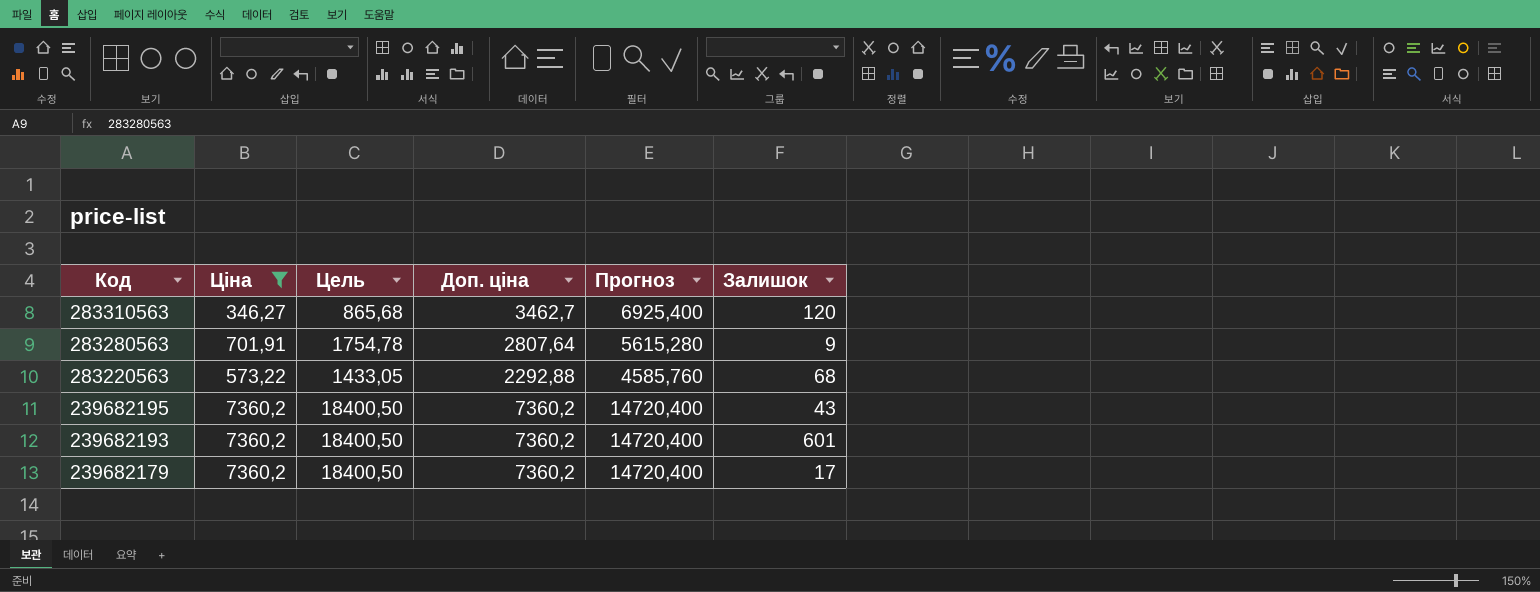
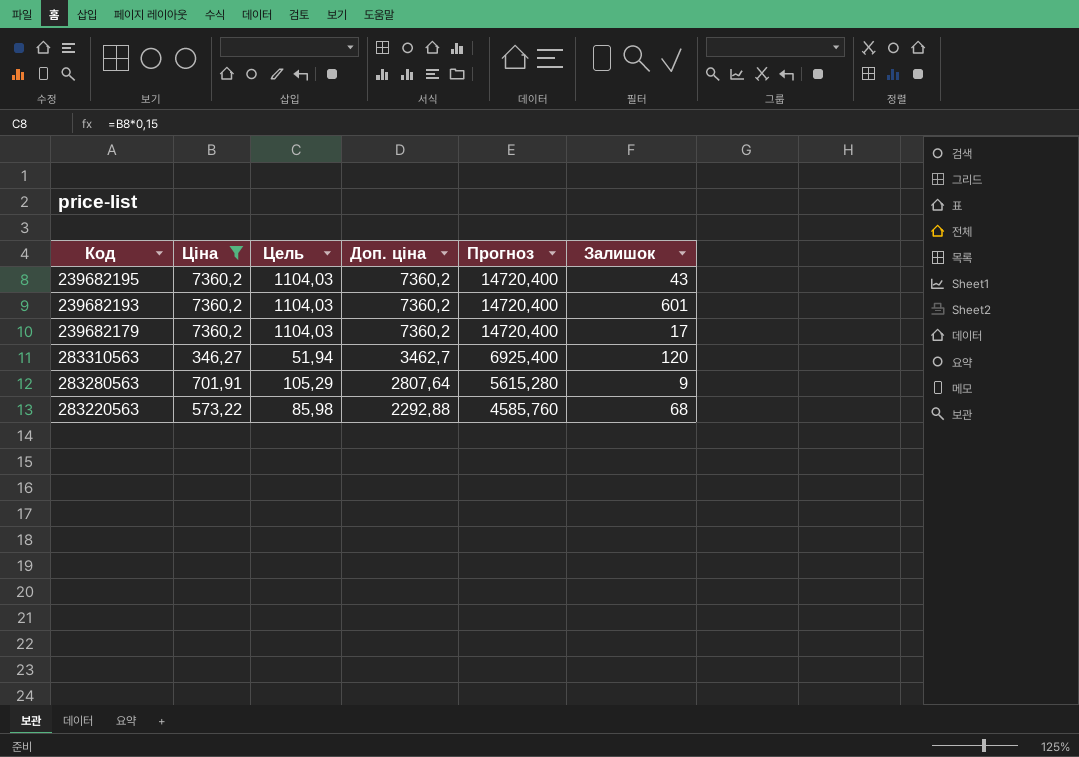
row order: Код descending -> Доп. ціна descending
column Цель | formula: [Ціна] * 2,5 -> [Ціна] * 0,15

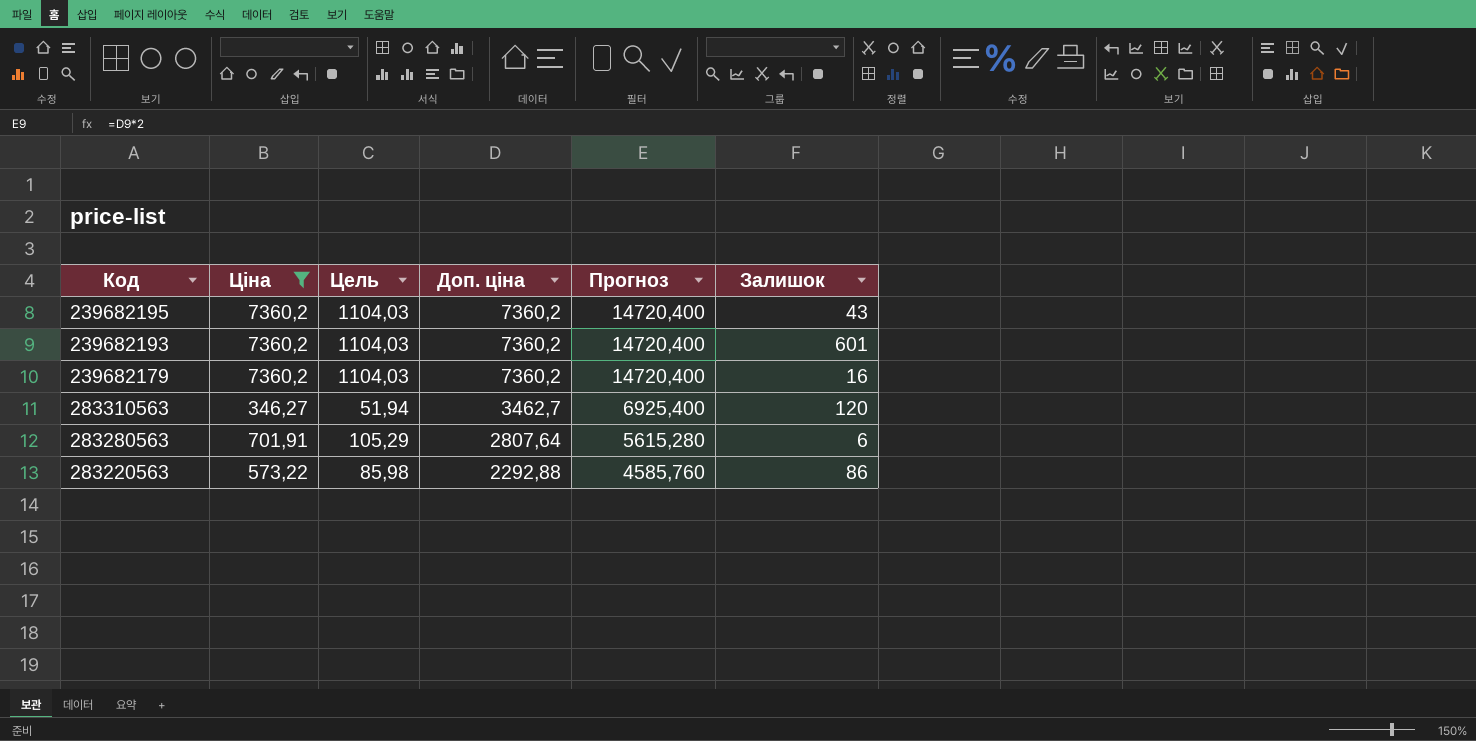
239682179 | Залишок: 17 -> 16
283280563 | Залишок: 9 -> 6
283220563 | Залишок: 68 -> 86

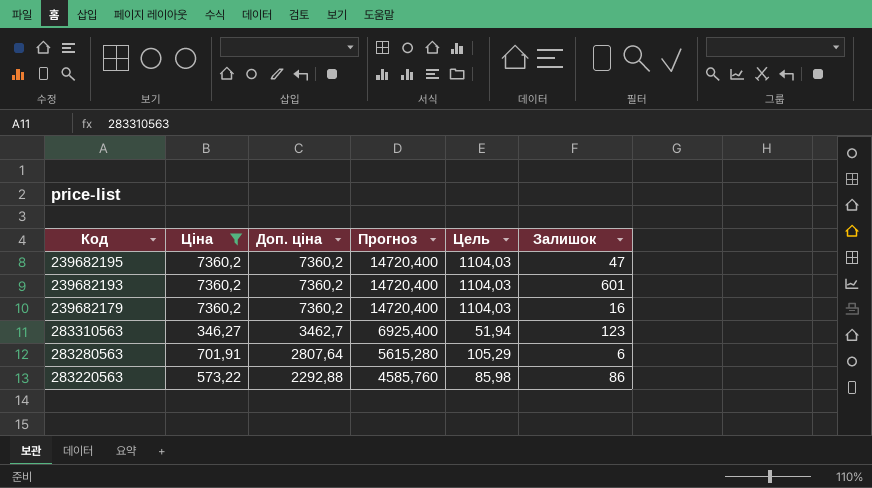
column Цель | position: 3 -> 5
239682195 | Залишок: 43 -> 47
283310563 | Залишок: 120 -> 123

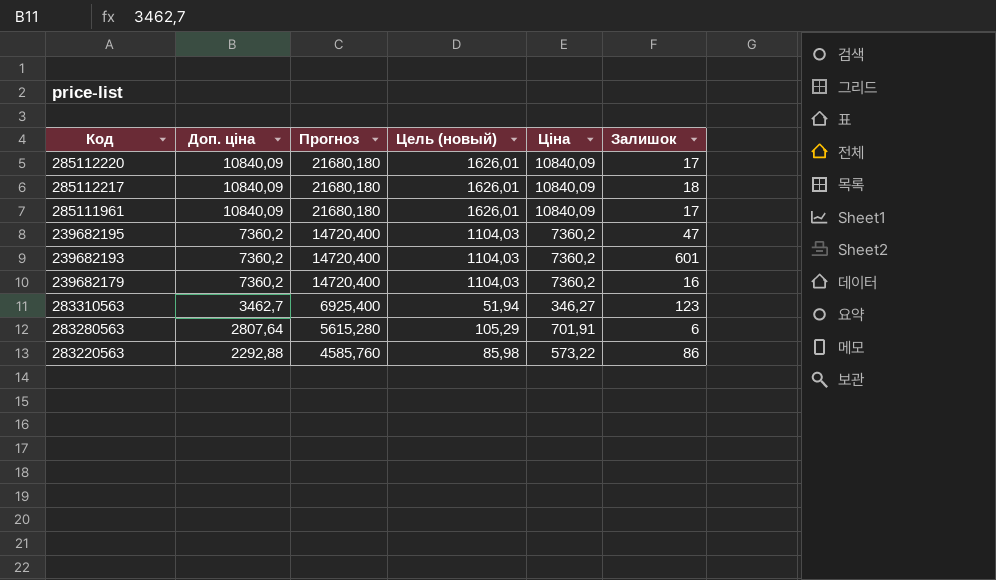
filter: Ціна != 10840,09 -> none
column name: Цель -> Цель (новый)
column Ціна | position: 2 -> 5

